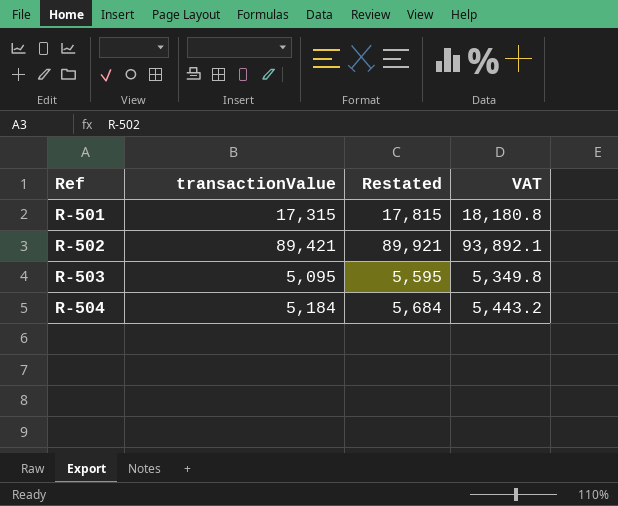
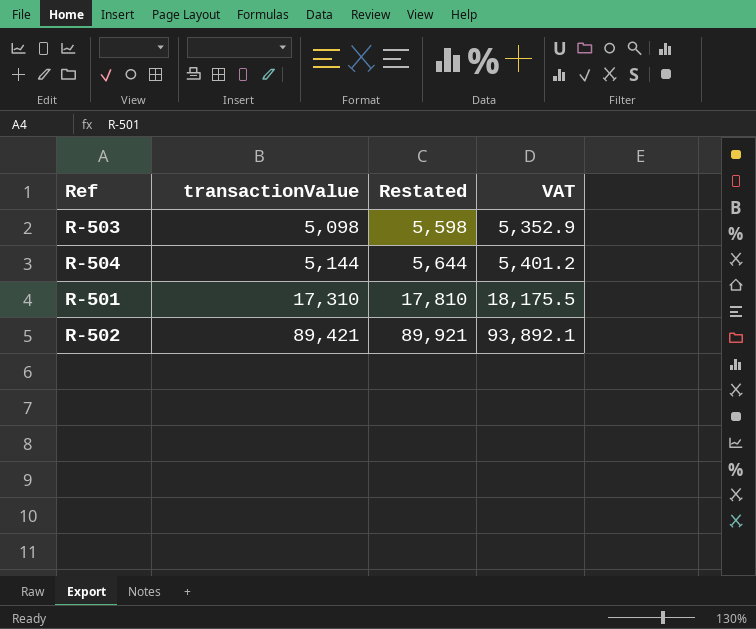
row order: Ref ascending -> transactionValue ascending
R-503 | transactionValue: 5,095 -> 5,098
R-503 | Restated: 5,595 -> 5,598
R-503 | VAT: 5,349.8 -> 5,352.9
R-504 | transactionValue: 5,184 -> 5,144
R-504 | Restated: 5,684 -> 5,644
R-504 | VAT: 5,443.2 -> 5,401.2
R-501 | transactionValue: 17,315 -> 17,310
R-501 | Restated: 17,815 -> 17,810
R-501 | VAT: 18,180.8 -> 18,175.5

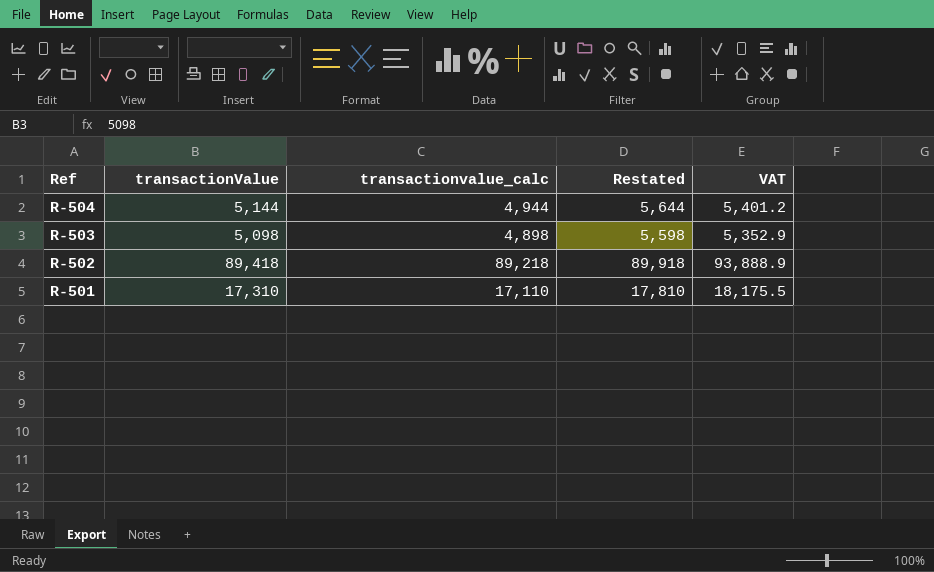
row order: transactionValue ascending -> Ref descending
column transactionvalue_calc | formula: none -> [transactionValue] - 200
R-502 | transactionValue: 89,421 -> 89,418
R-502 | Restated: 89,921 -> 89,918
R-502 | VAT: 93,892.1 -> 93,888.9

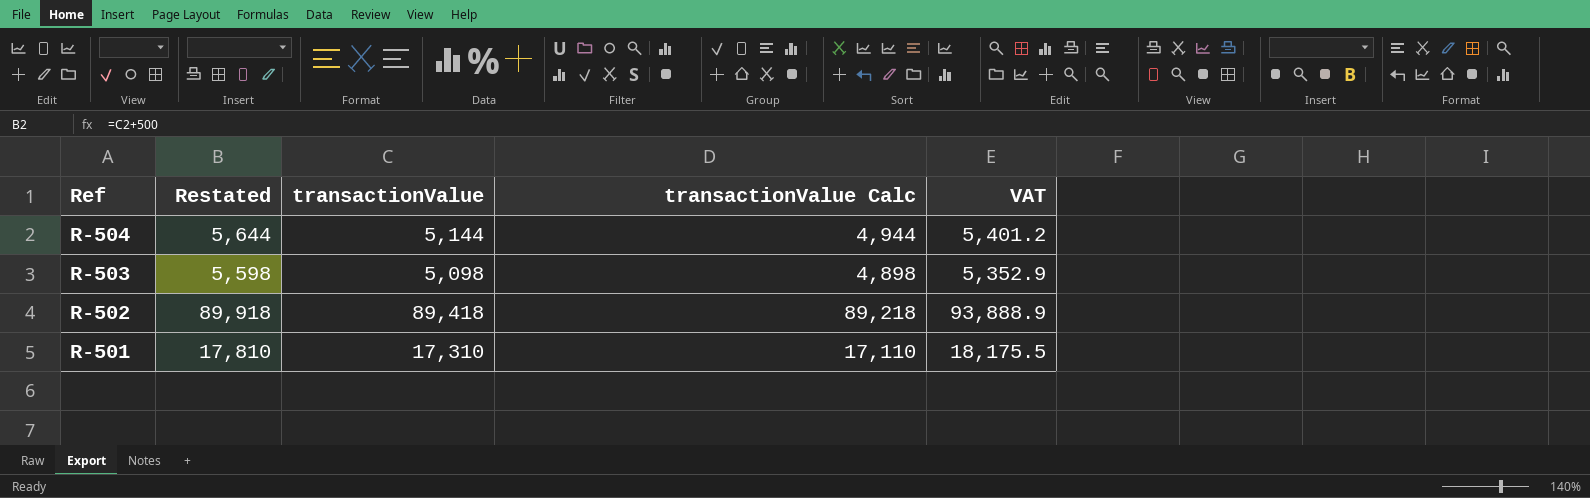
column Restated | position: 4 -> 2
column name: transactionvalue_calc -> transactionValue Calc

